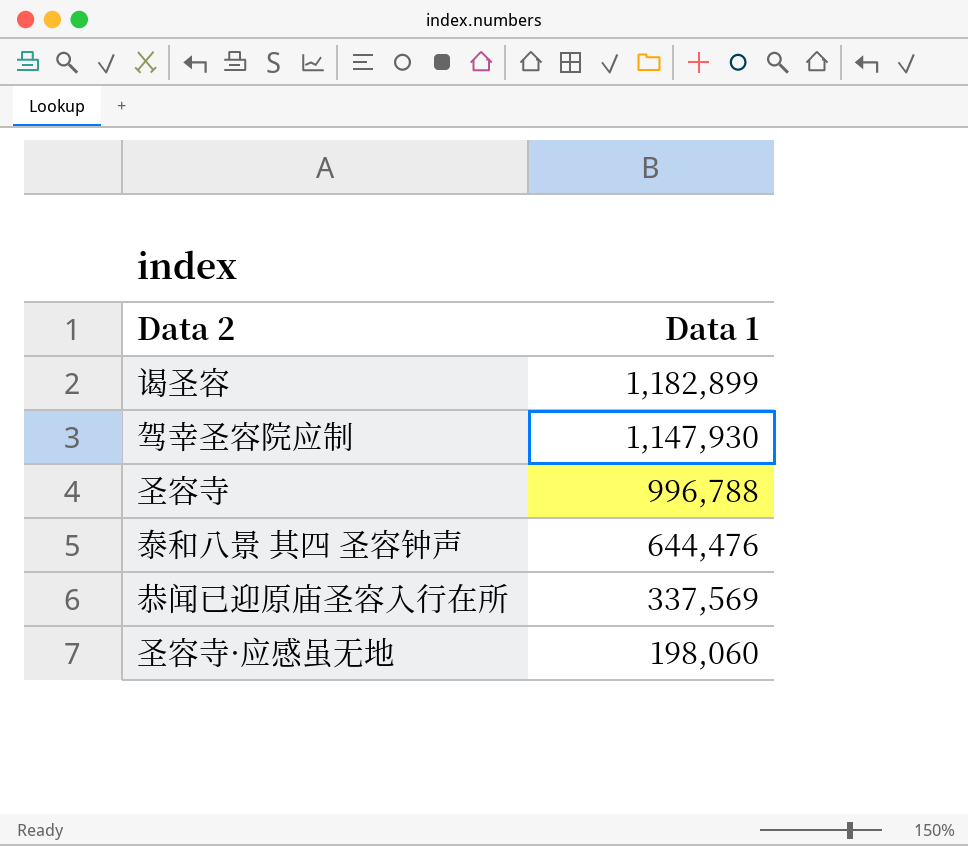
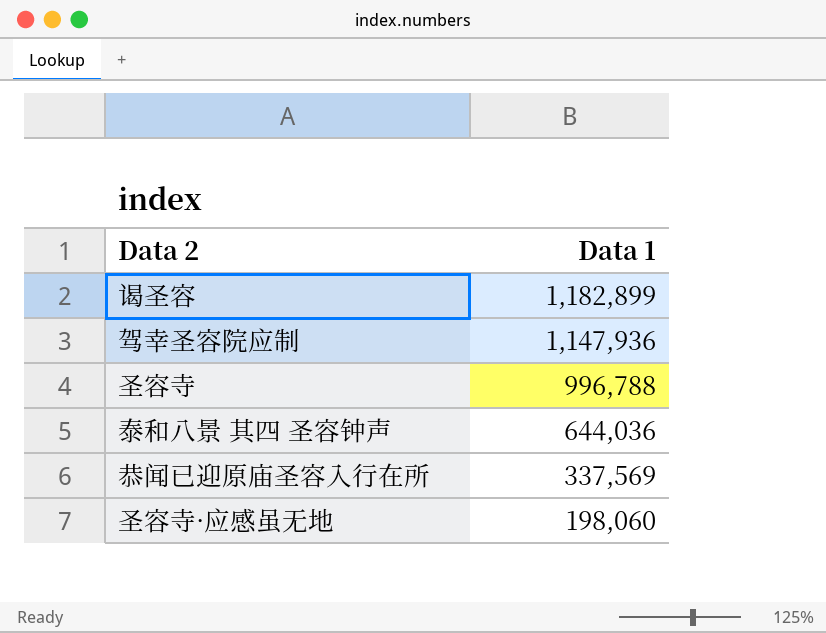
驾幸圣容院应制 | Data 1: 1,147,930 -> 1,147,936
泰和八景 其四 圣容钟声 | Data 1: 644,476 -> 644,036

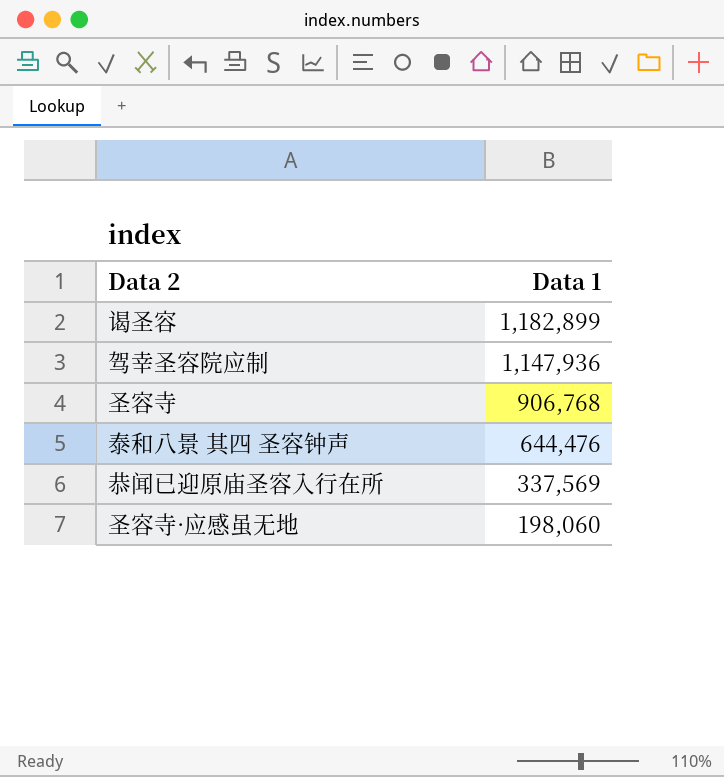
圣容寺 | Data 1: 996,788 -> 906,768
泰和八景 其四 圣容钟声 | Data 1: 644,036 -> 644,476

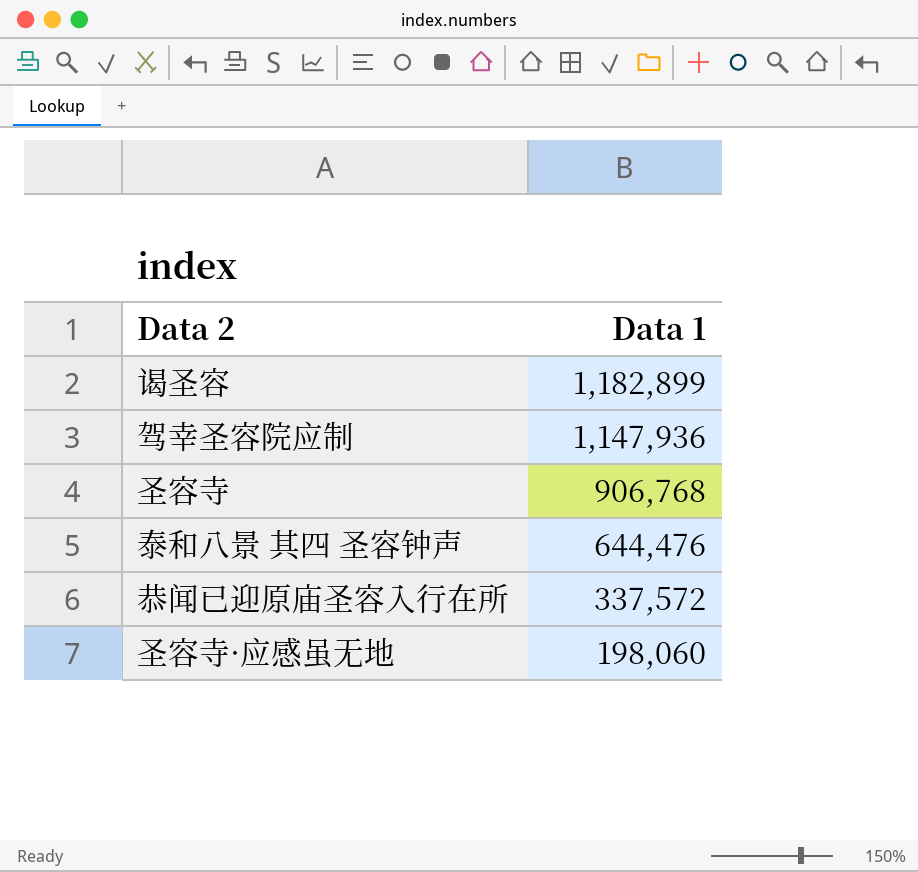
恭闻已迎原庙圣容入行在所 | Data 1: 337,569 -> 337,572

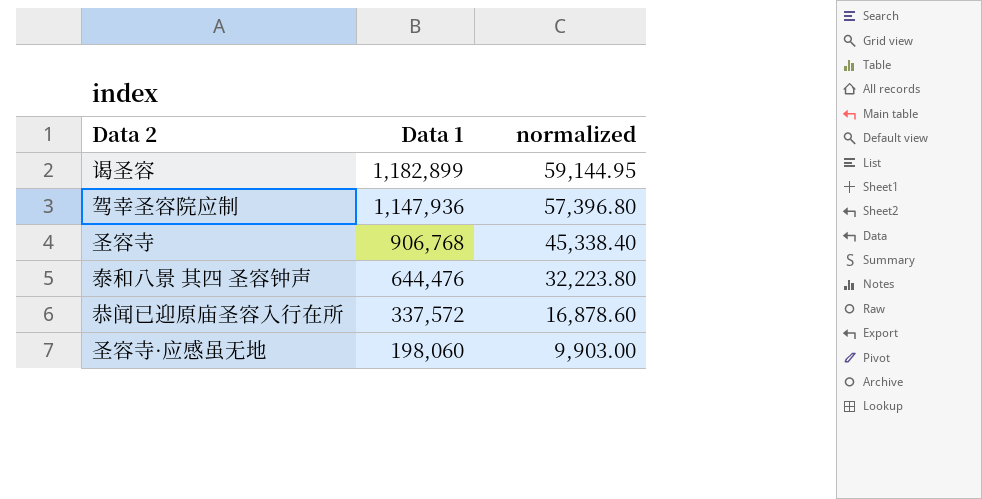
column normalized | formula: none -> [Data 1] * 0.05

